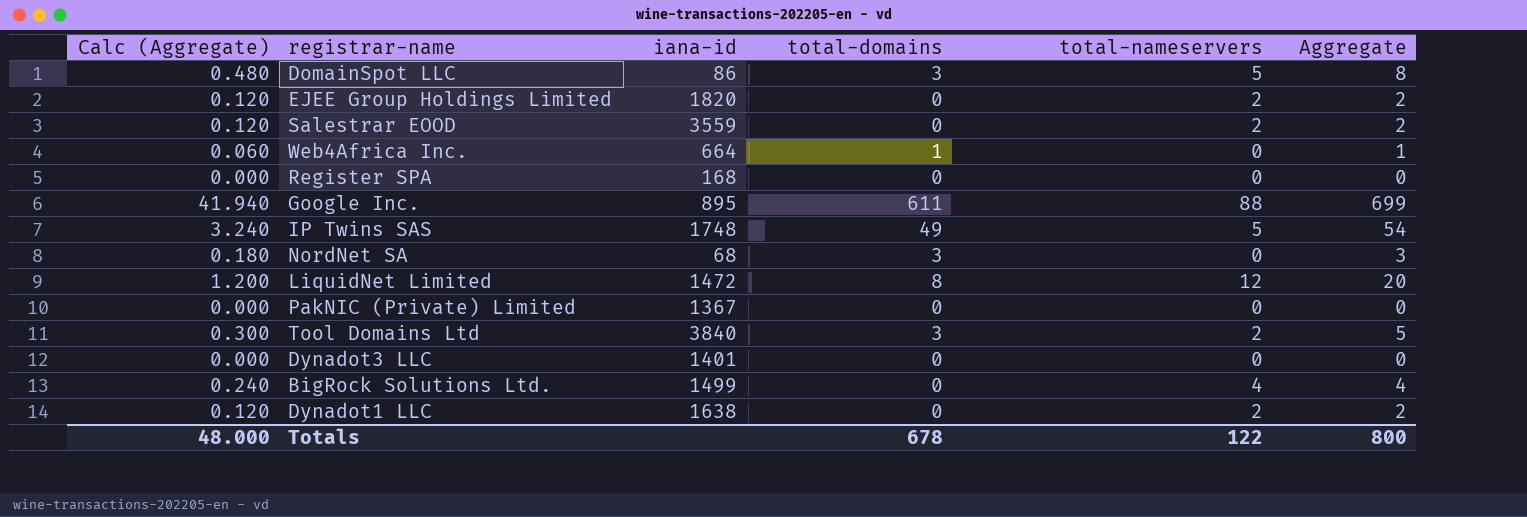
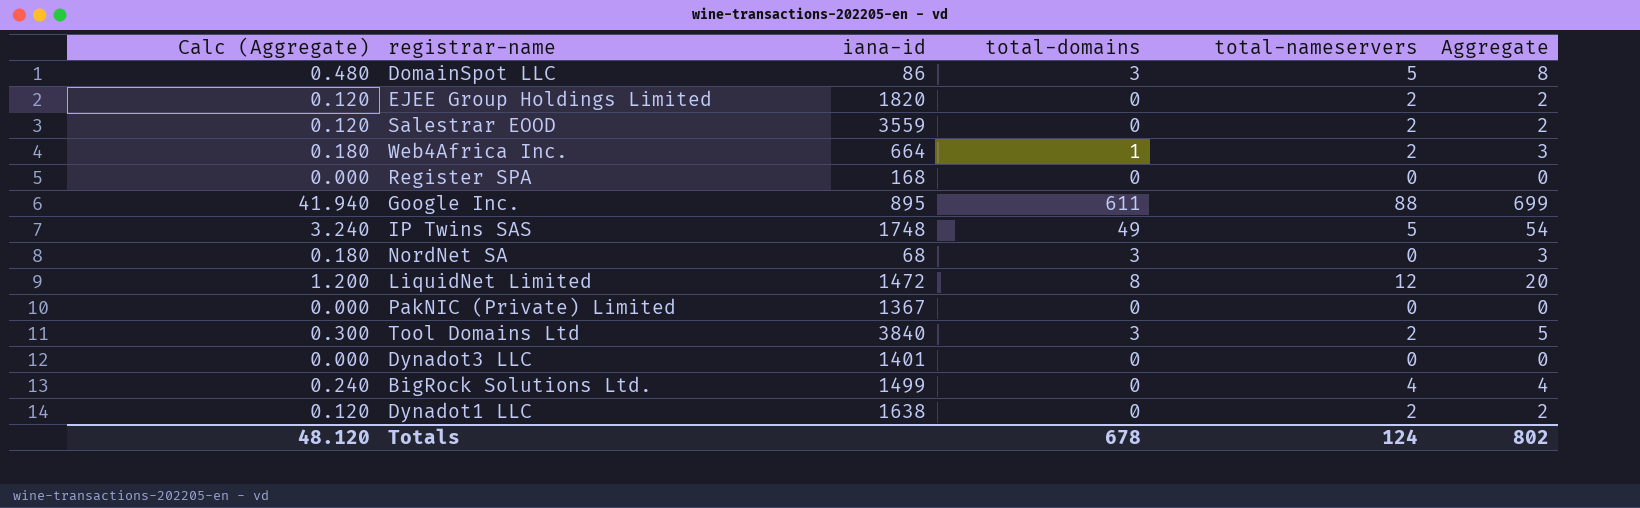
Web4Africa Inc. | Calc (Aggregate): 0.060 -> 0.180
Web4Africa Inc. | total-nameservers: 0 -> 2
Web4Africa Inc. | Aggregate: 1 -> 3
Totals | Calc (Aggregate): 48.000 -> 48.120
Totals | total-nameservers: 122 -> 124
Totals | Aggregate: 800 -> 802

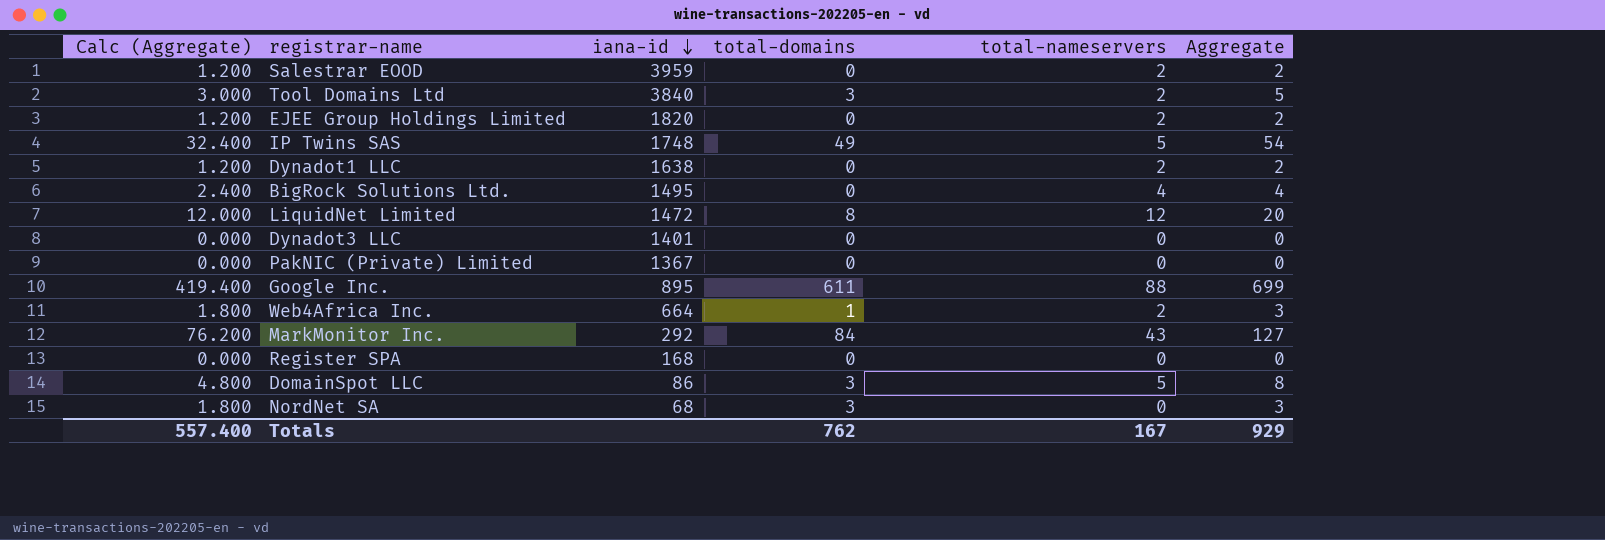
row order: none -> iana-id descending
column Calc (Aggregate) | formula: [Aggregate] * 0.06 -> [Aggregate] * 0.6
Salestrar EOOD | iana-id: 3559 -> 3959
BigRock Solutions Ltd. | iana-id: 1499 -> 1495
row MarkMonitor Inc.: none -> 76.200 | 292 | 84 | 43 | 127
Totals | Calc (Aggregate): 48.120 -> 557.400
Totals | total-domains: 678 -> 762
Totals | total-nameservers: 124 -> 167
Totals | Aggregate: 802 -> 929

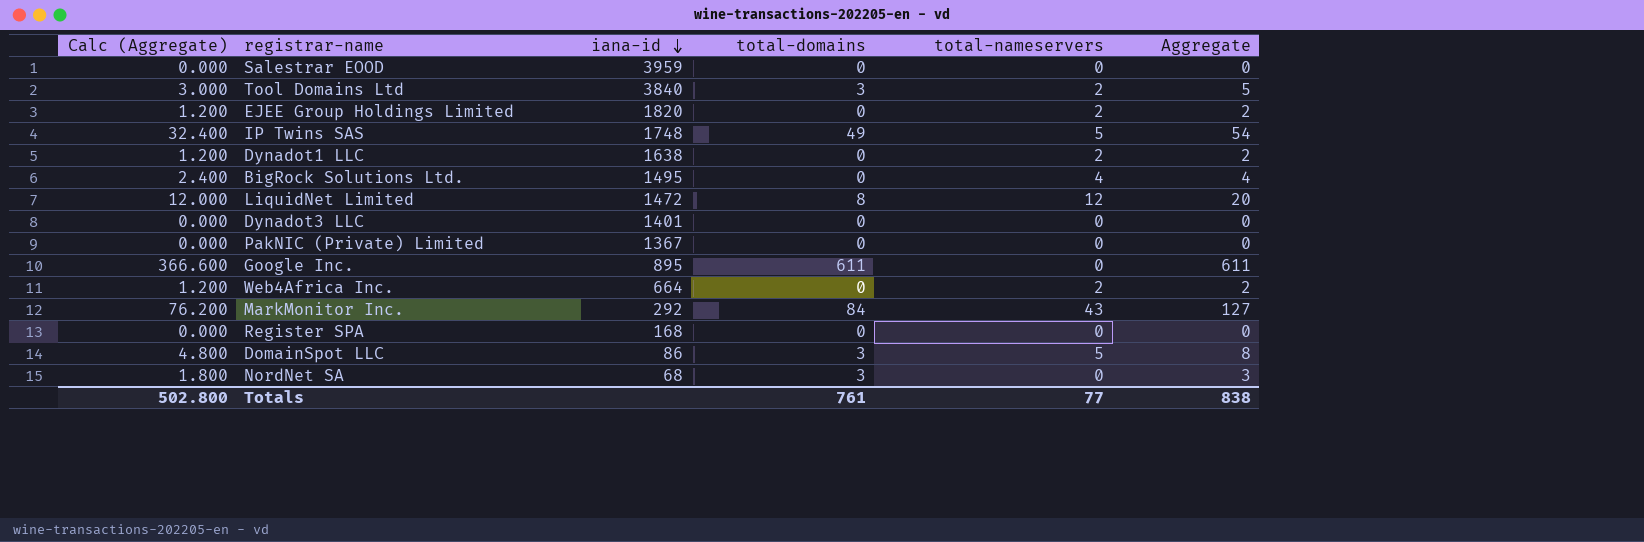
Salestrar EOOD | Calc (Aggregate): 1.200 -> 0.000
Salestrar EOOD | total-nameservers: 2 -> 0
Salestrar EOOD | Aggregate: 2 -> 0
Google Inc. | Calc (Aggregate): 419.400 -> 366.600
Google Inc. | total-nameservers: 88 -> 0
Google Inc. | Aggregate: 699 -> 611
Web4Africa Inc. | Calc (Aggregate): 1.800 -> 1.200
Web4Africa Inc. | total-domains: 1 -> 0
Web4Africa Inc. | Aggregate: 3 -> 2
Totals | Calc (Aggregate): 557.400 -> 502.800
Totals | total-domains: 762 -> 761
Totals | total-nameservers: 167 -> 77
Totals | Aggregate: 929 -> 838

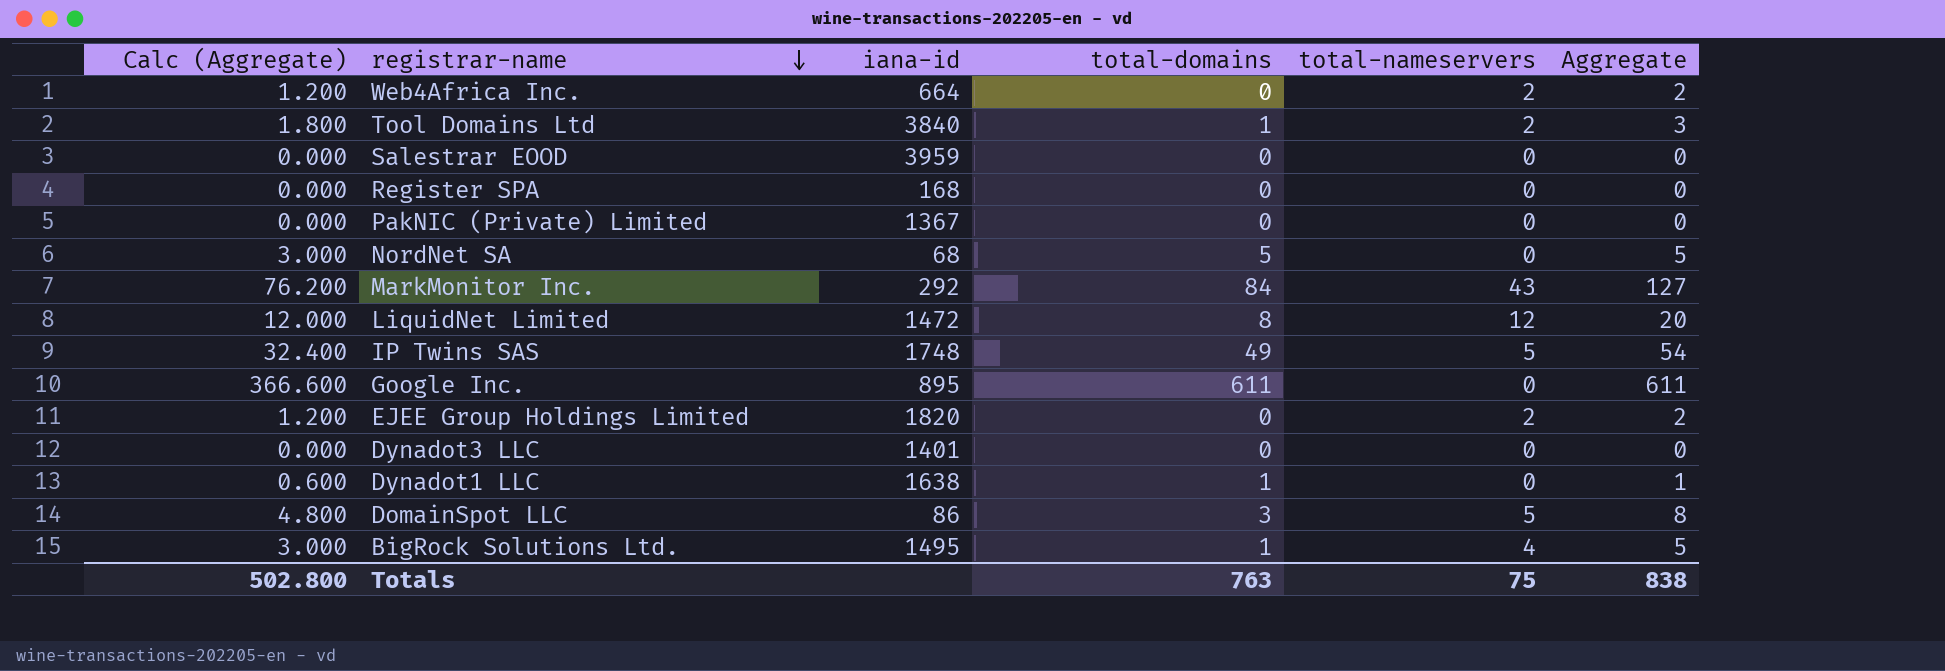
row order: iana-id descending -> registrar-name descending
Tool Domains Ltd | Calc (Aggregate): 3.000 -> 1.800
Tool Domains Ltd | total-domains: 3 -> 1
Tool Domains Ltd | Aggregate: 5 -> 3
NordNet SA | Calc (Aggregate): 1.800 -> 3.000
NordNet SA | total-domains: 3 -> 5
NordNet SA | Aggregate: 3 -> 5
Dynadot1 LLC | Calc (Aggregate): 1.200 -> 0.600
Dynadot1 LLC | total-domains: 0 -> 1
Dynadot1 LLC | total-nameservers: 2 -> 0
Dynadot1 LLC | Aggregate: 2 -> 1
BigRock Solutions Ltd. | Calc (Aggregate): 2.400 -> 3.000
BigRock Solutions Ltd. | total-domains: 0 -> 1
BigRock Solutions Ltd. | Aggregate: 4 -> 5
Totals | total-domains: 761 -> 763
Totals | total-nameservers: 77 -> 75

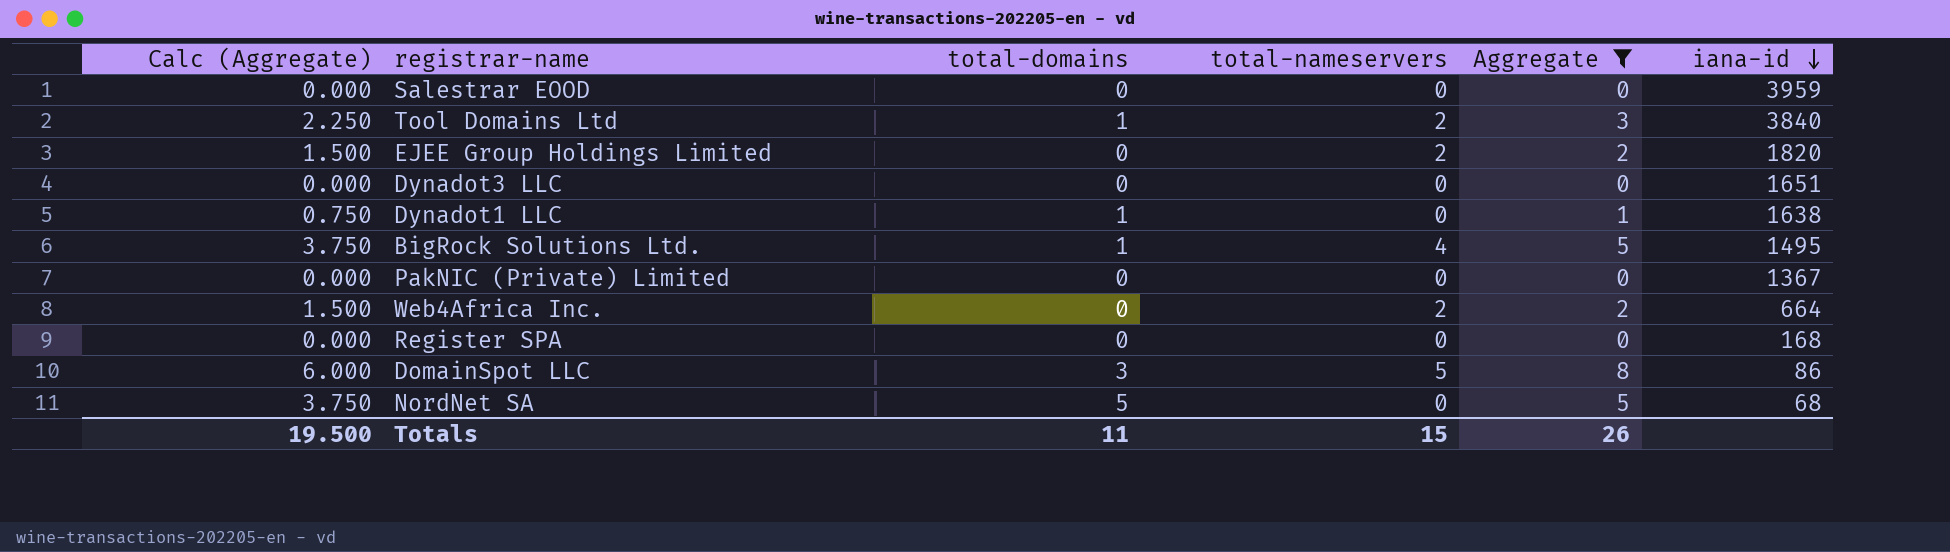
filter: none -> Aggregate <= 8
row order: registrar-name descending -> iana-id descending
column Calc (Aggregate) | formula: [Aggregate] * 0.6 -> [Aggregate] * 0.75
column iana-id | position: 3 -> 6
Dynadot3 LLC | iana-id: 1401 -> 1651
Totals | Calc (Aggregate): 502.800 -> 19.500
Totals | total-domains: 763 -> 11
Totals | total-nameservers: 75 -> 15
Totals | Aggregate: 838 -> 26

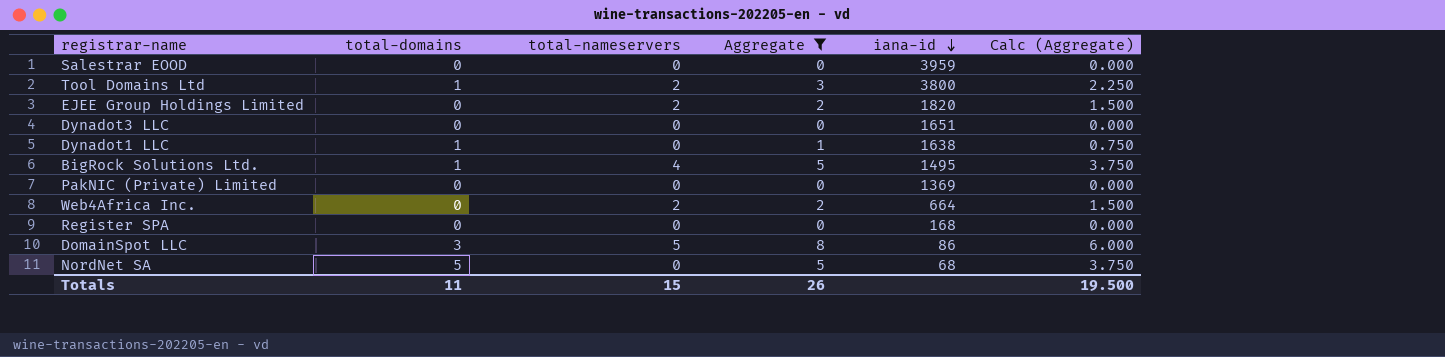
column Calc (Aggregate) | position: 1 -> 6
Tool Domains Ltd | iana-id: 3840 -> 3800
PakNIC (Private) Limited | iana-id: 1367 -> 1369

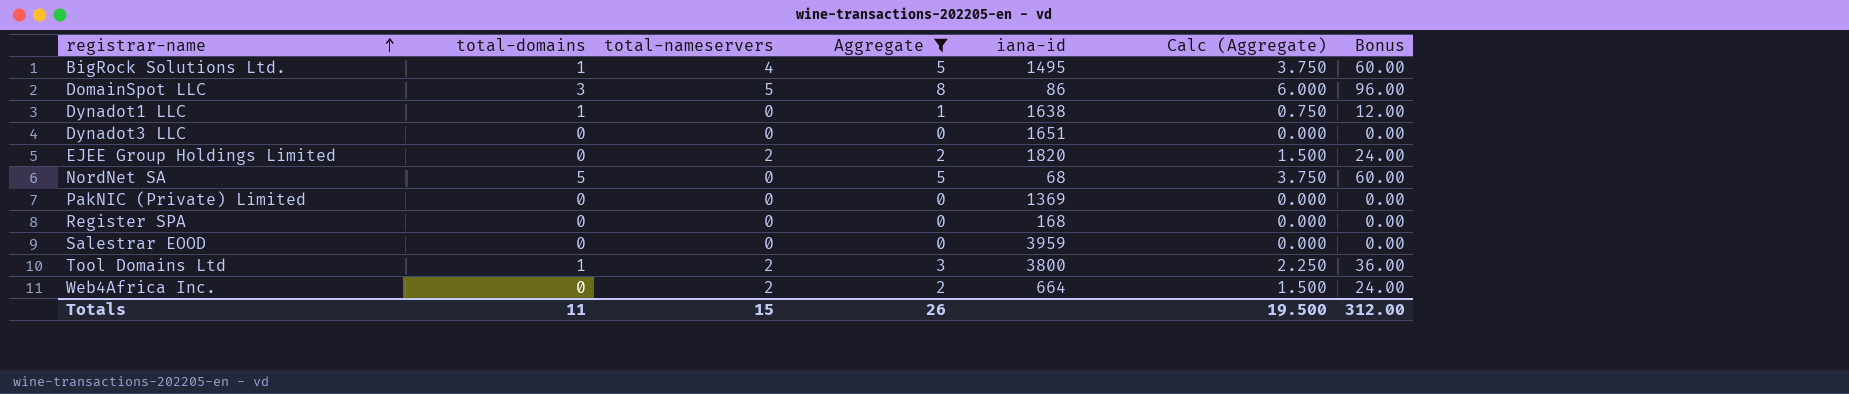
row order: iana-id descending -> registrar-name ascending
column Bonus | formula: none -> [Aggregate] * 12

